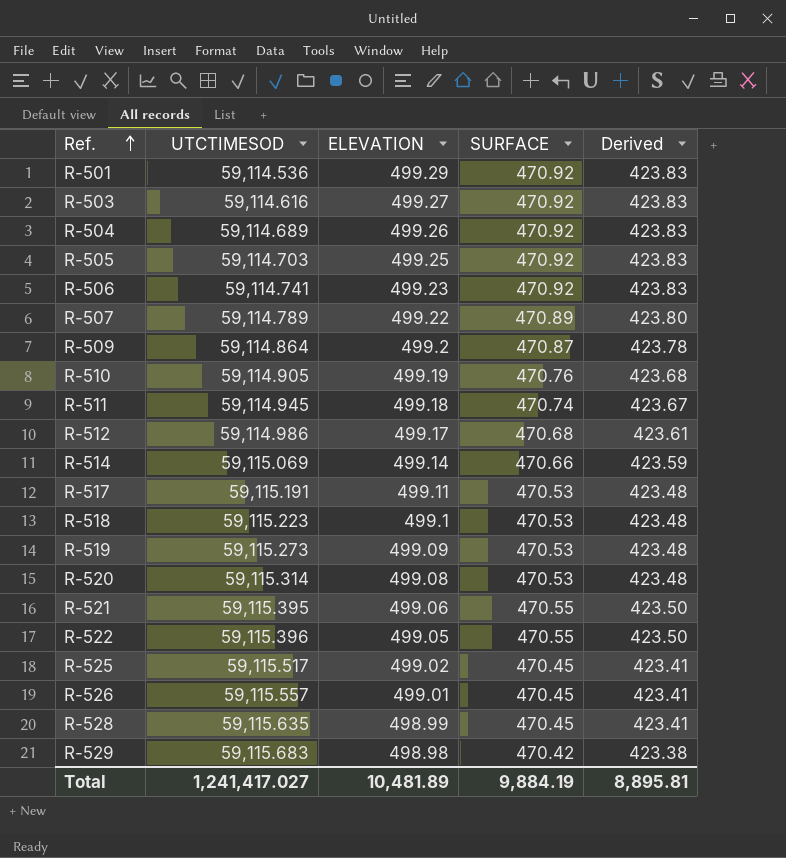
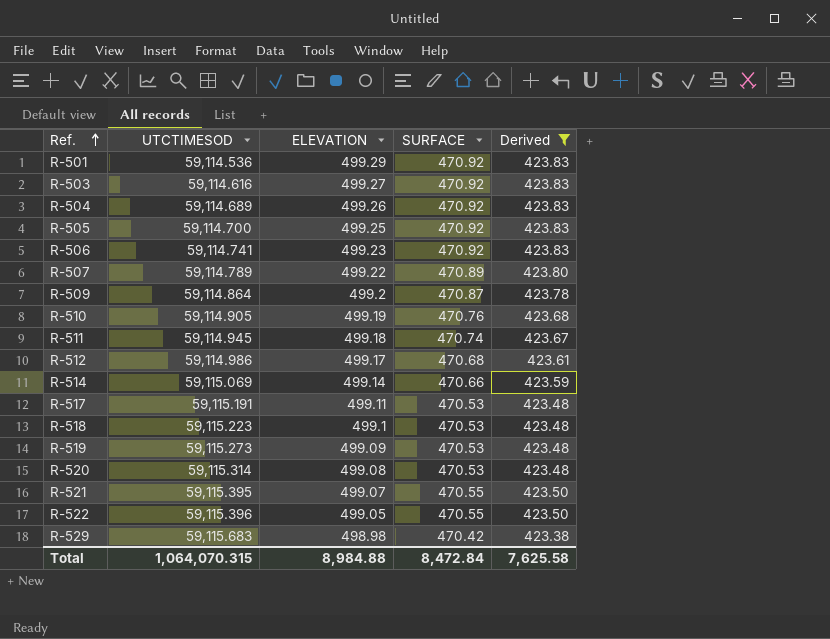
filter: none -> Derived != 423.41
R-505 | UTCTIMESOD: 59,114.703 -> 59,114.700
R-521 | ELEVATION: 499.06 -> 499.07
Total | UTCTIMESOD: 1,241,417.027 -> 1,064,070.315
Total | ELEVATION: 10,481.89 -> 8,984.88
Total | SURFACE: 9,884.19 -> 8,472.84
Total | Derived: 8,895.81 -> 7,625.58

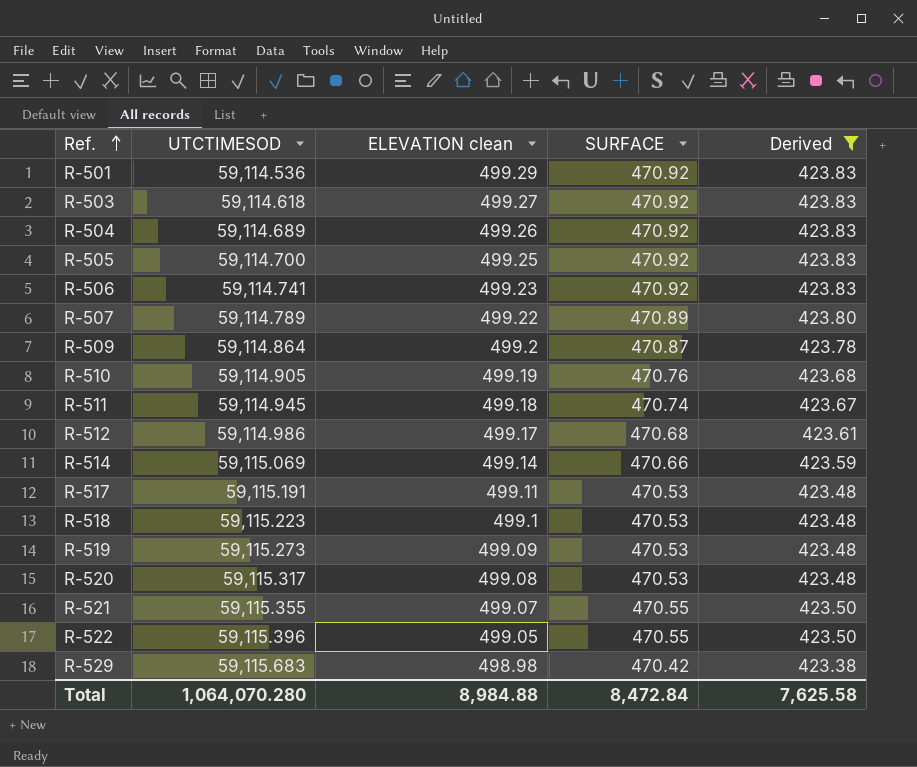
column name: ELEVATION -> ELEVATION clean
R-503 | UTCTIMESOD: 59,114.616 -> 59,114.618
R-520 | UTCTIMESOD: 59,115.314 -> 59,115.317
R-521 | UTCTIMESOD: 59,115.395 -> 59,115.355
Total | UTCTIMESOD: 1,064,070.315 -> 1,064,070.280

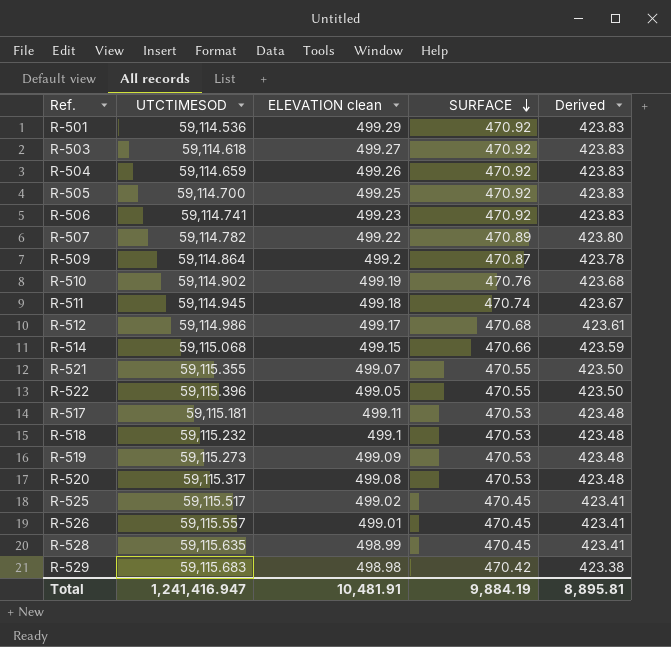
filter: Derived != 423.41 -> none
row order: Ref. ascending -> SURFACE descending
R-504 | UTCTIMESOD: 59,114.689 -> 59,114.659
R-507 | UTCTIMESOD: 59,114.789 -> 59,114.782
R-510 | UTCTIMESOD: 59,114.905 -> 59,114.902
R-514 | UTCTIMESOD: 59,115.069 -> 59,115.068
R-514 | ELEVATION clean: 499.14 -> 499.15
R-517 | UTCTIMESOD: 59,115.191 -> 59,115.181
R-518 | UTCTIMESOD: 59,115.223 -> 59,115.232
Total | UTCTIMESOD: 1,064,070.280 -> 1,241,416.947
Total | ELEVATION clean: 8,984.88 -> 10,481.91
Total | SURFACE: 8,472.84 -> 9,884.19
Total | Derived: 7,625.58 -> 8,895.81

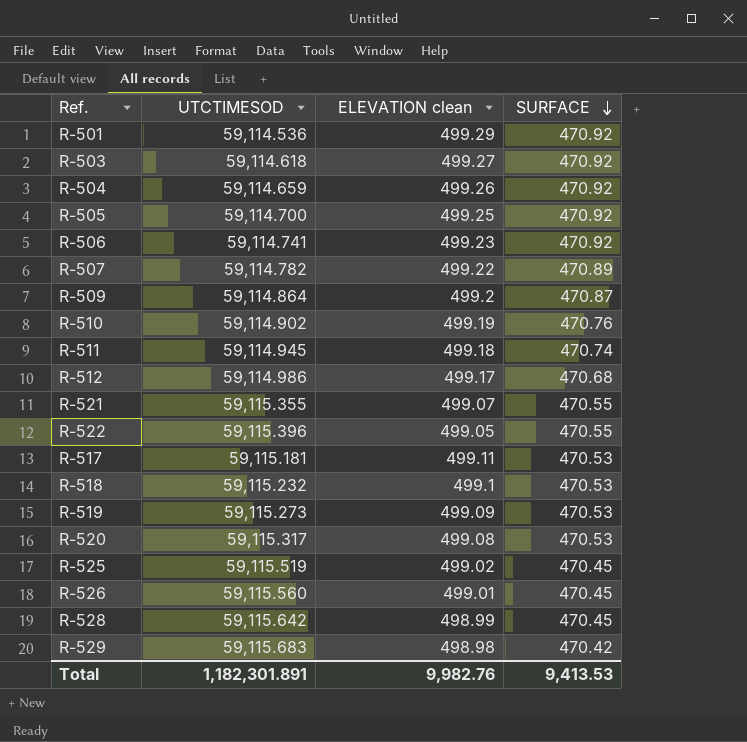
column Derived | formula: [SURFACE] * 0.9 -> none
row R-514: 59,115.068 | 499.15 | 470.66 | 423.59 -> none
R-525 | UTCTIMESOD: 59,115.517 -> 59,115.519
R-526 | UTCTIMESOD: 59,115.557 -> 59,115.560
R-528 | UTCTIMESOD: 59,115.635 -> 59,115.642
Total | UTCTIMESOD: 1,241,416.947 -> 1,182,301.891
Total | ELEVATION clean: 10,481.91 -> 9,982.76
Total | SURFACE: 9,884.19 -> 9,413.53

